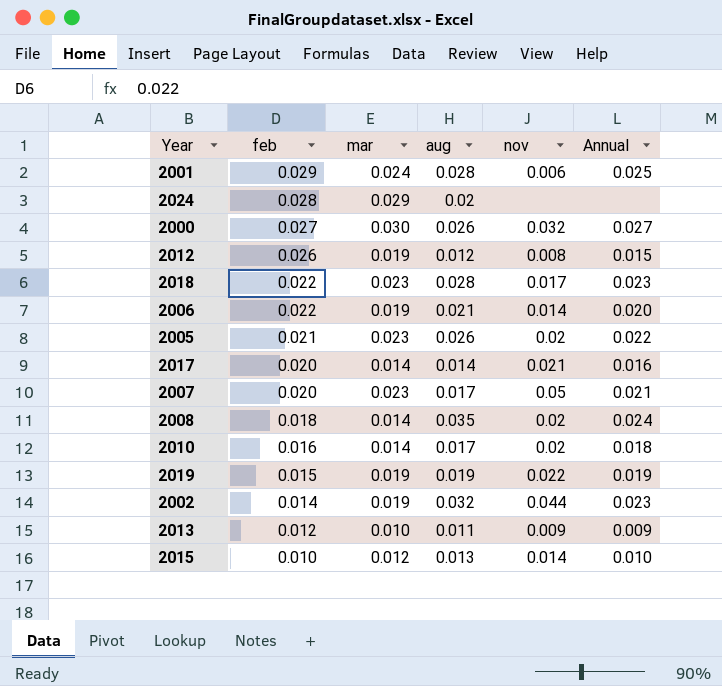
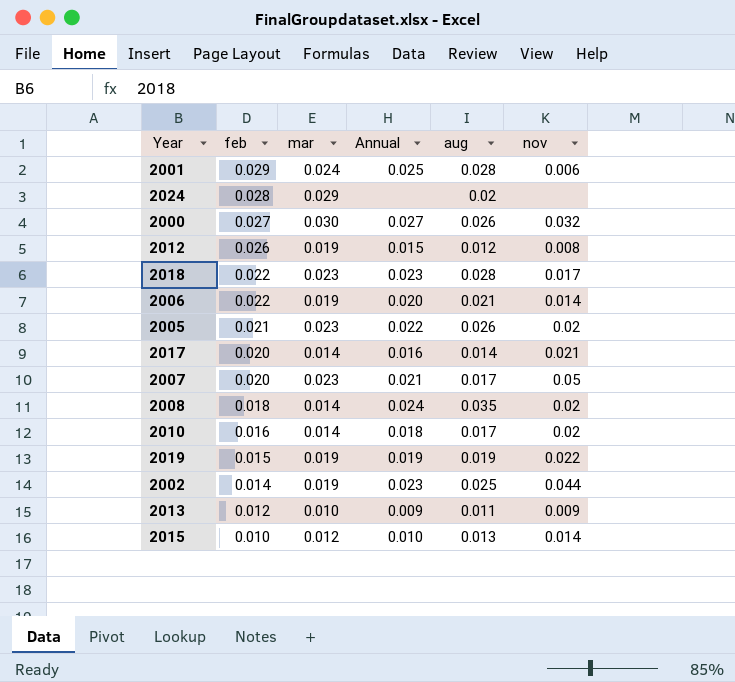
column Annual | position: 6 -> 4
2002 | aug: 0.032 -> 0.025

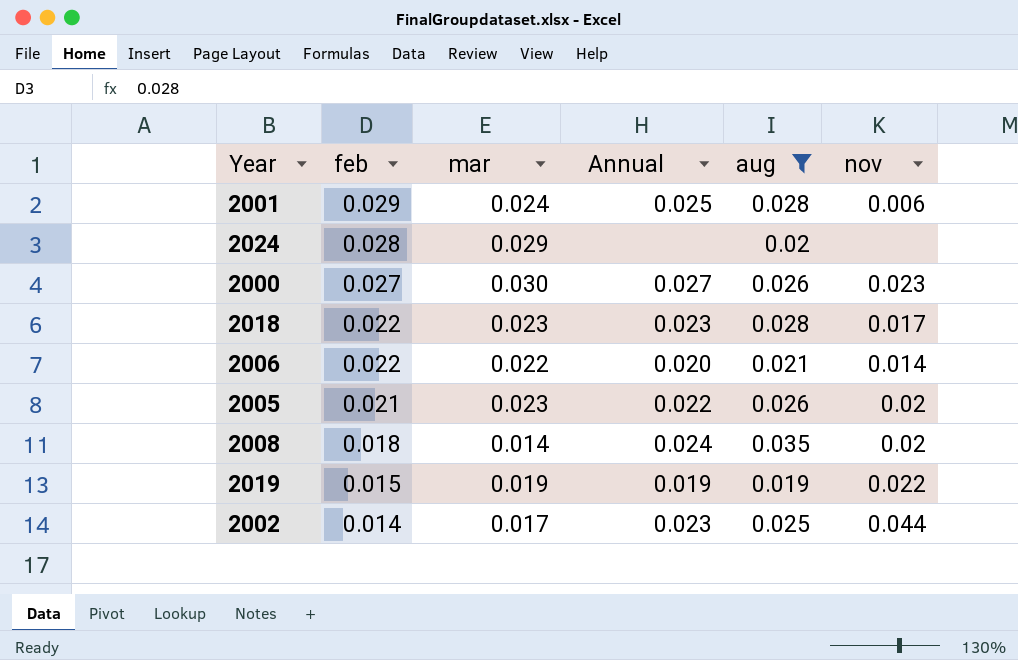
filter: none -> aug >= 0.019
2000 | nov: 0.032 -> 0.023
2006 | mar: 0.019 -> 0.022
2002 | mar: 0.019 -> 0.017

